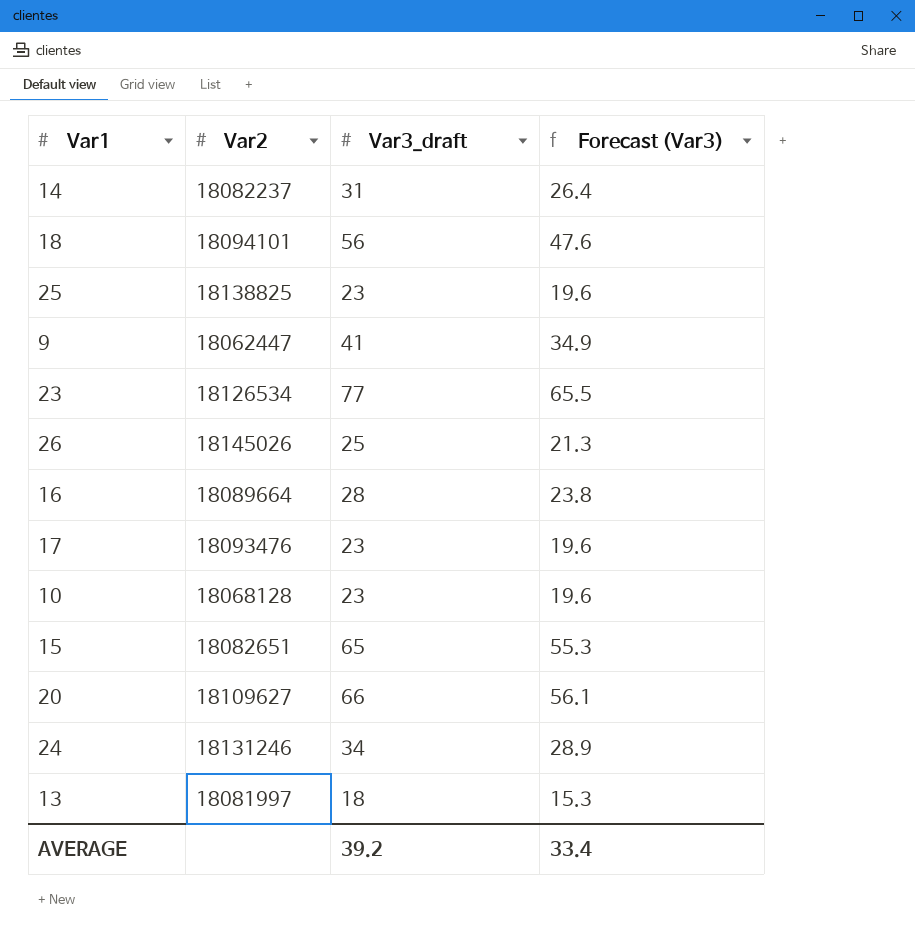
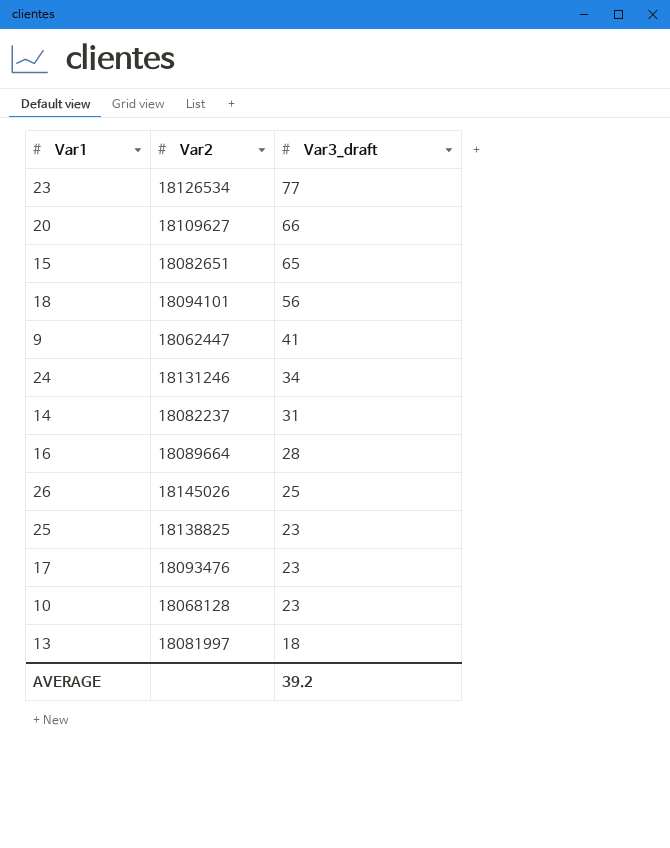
row order: none -> Var3_draft descending
column Forecast (Var3) | formula: [Var3_draft] * 0.85 -> none

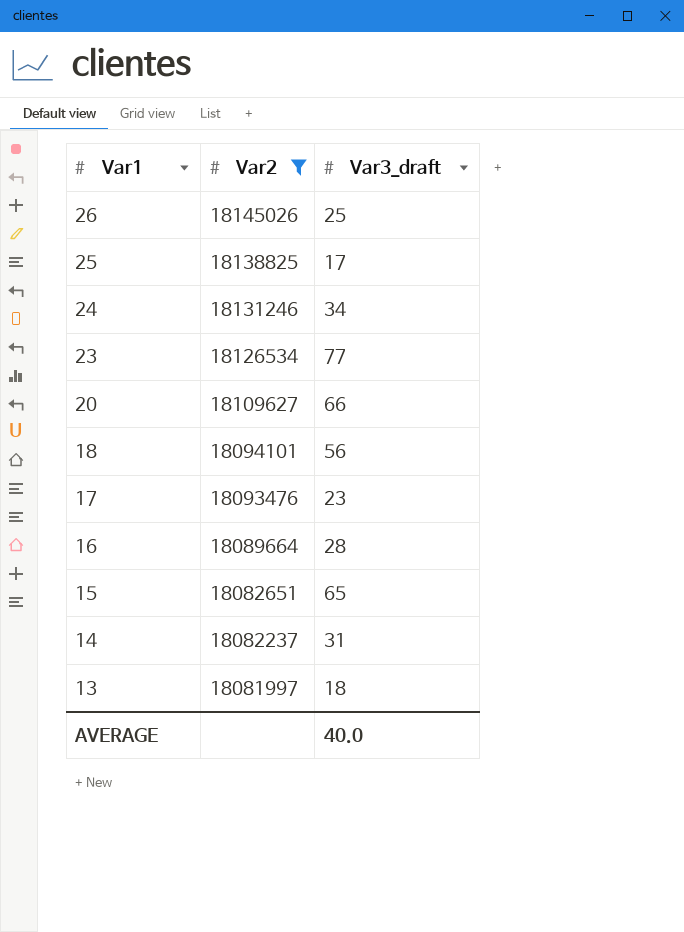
filter: none -> Var2 >= 18081997
row order: Var3_draft descending -> Var1 descending
25 | Var3_draft: 23 -> 17
AVERAGE | Var3_draft: 39.2 -> 40.0

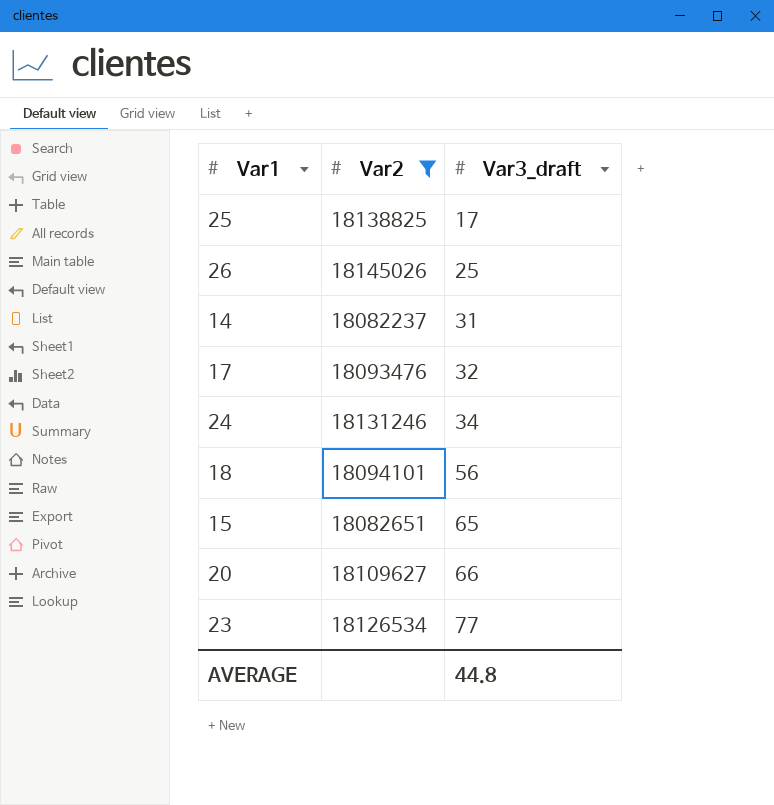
row order: Var1 descending -> Var3_draft ascending
row 16: 18089664 | 28 -> none
row 13: 18081997 | 18 -> none
17 | Var3_draft: 23 -> 32
AVERAGE | Var3_draft: 40.0 -> 44.8

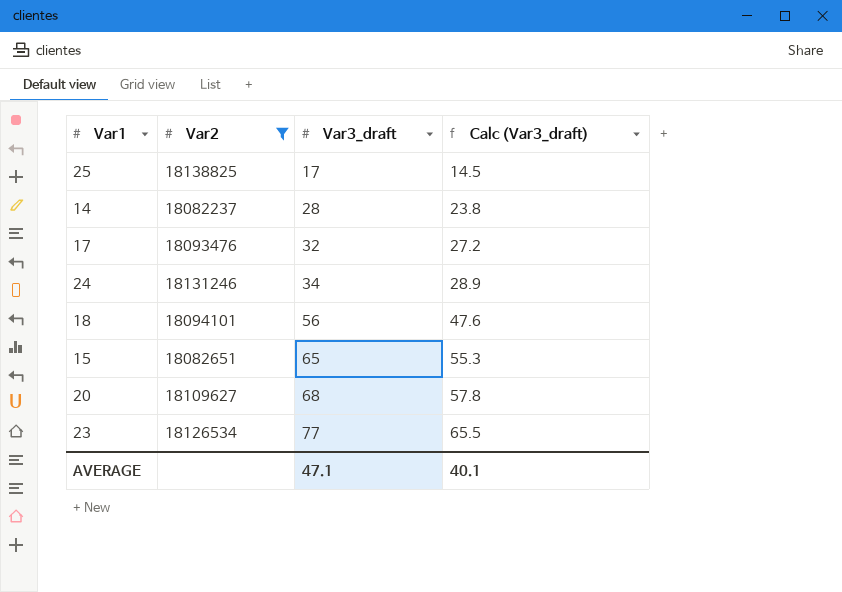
column Calc (Var3_draft) | formula: none -> [Var3_draft] * 0.85
row 26: 18145026 | 25 -> none
14 | Var3_draft: 31 -> 28
20 | Var3_draft: 66 -> 68
AVERAGE | Var3_draft: 44.8 -> 47.1

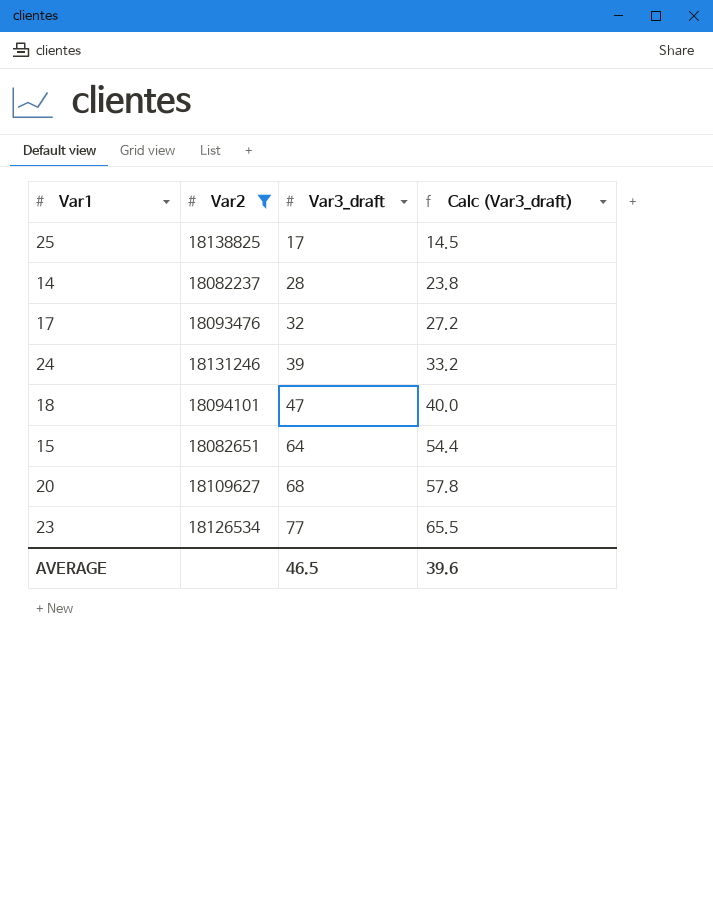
24 | Var3_draft: 34 -> 39
24 | Calc (Var3_draft): 28.9 -> 33.2
18 | Var3_draft: 56 -> 47
18 | Calc (Var3_draft): 47.6 -> 40.0
15 | Var3_draft: 65 -> 64
15 | Calc (Var3_draft): 55.3 -> 54.4
AVERAGE | Var3_draft: 47.1 -> 46.5
AVERAGE | Calc (Var3_draft): 40.1 -> 39.6

